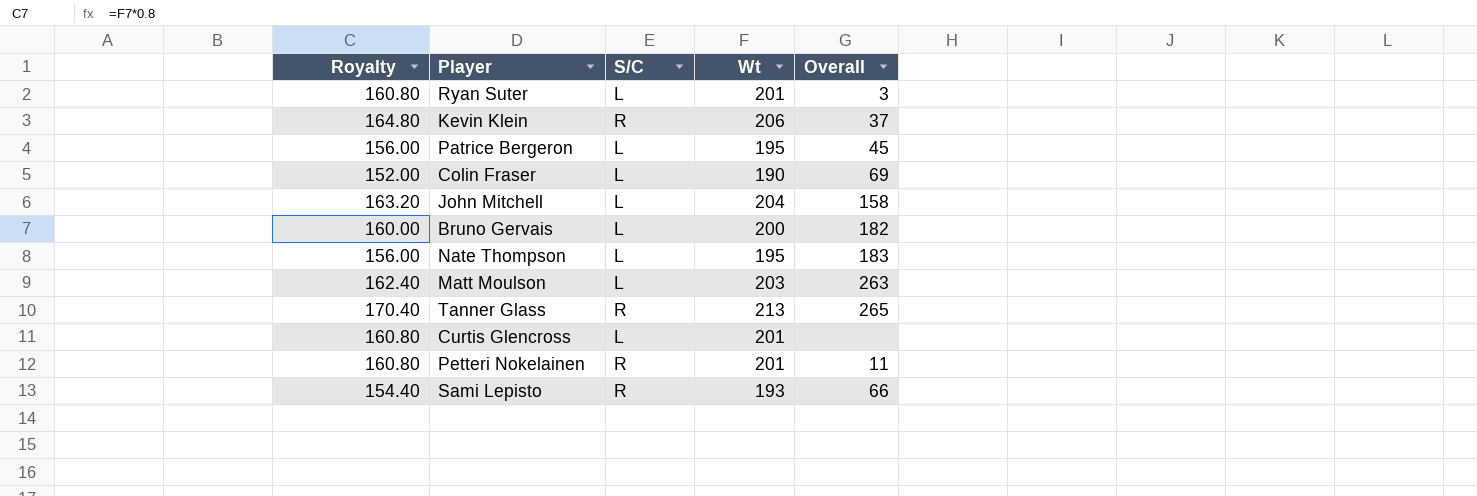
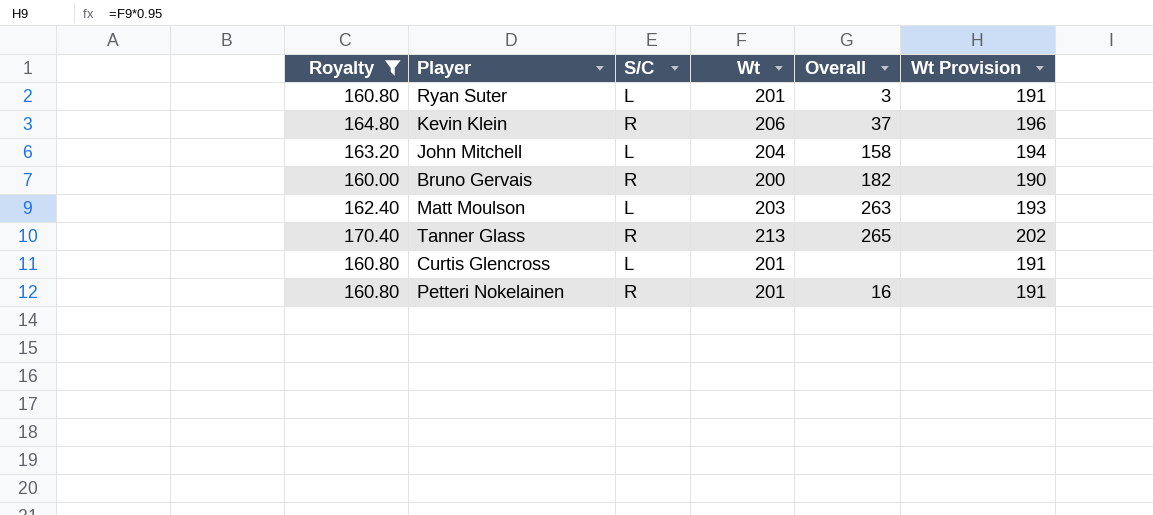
filter: none -> Royalty >= 160.00
column Wt Provision | formula: none -> [Wt] * 0.95
Bruno Gervais | S/C: L -> R
Petteri Nokelainen | Overall: 11 -> 16

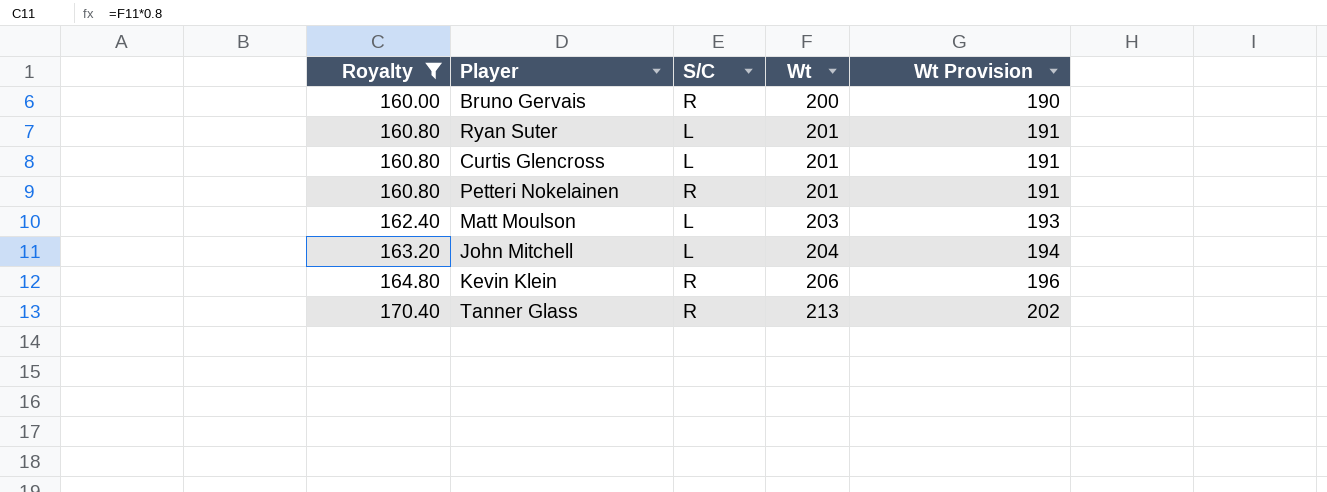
row order: none -> Royalty ascending
column Overall | position: 5 -> none

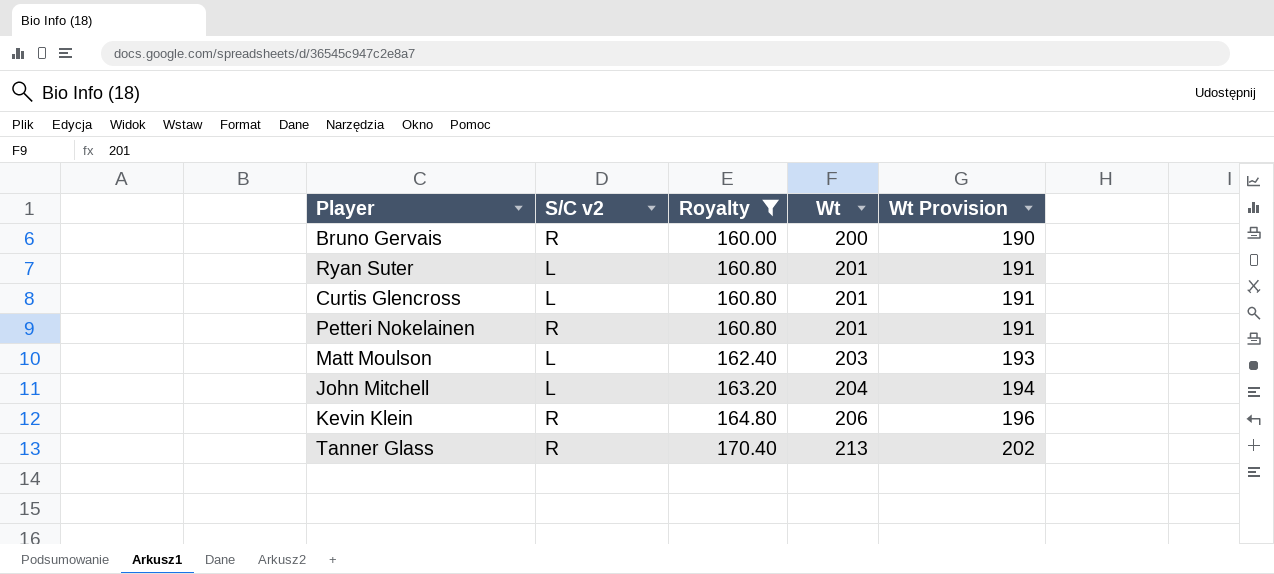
column name: S/C -> S/C v2
column Royalty | position: 1 -> 3

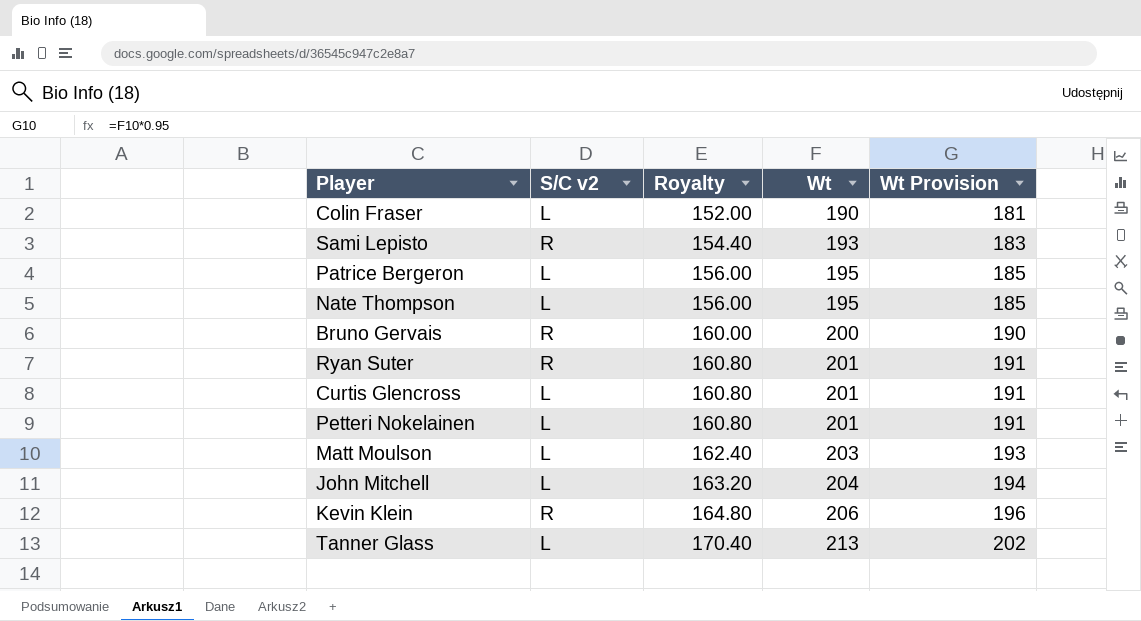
filter: Royalty >= 160.00 -> none
Ryan Suter | S/C v2: L -> R
Petteri Nokelainen | S/C v2: R -> L
Tanner Glass | S/C v2: R -> L

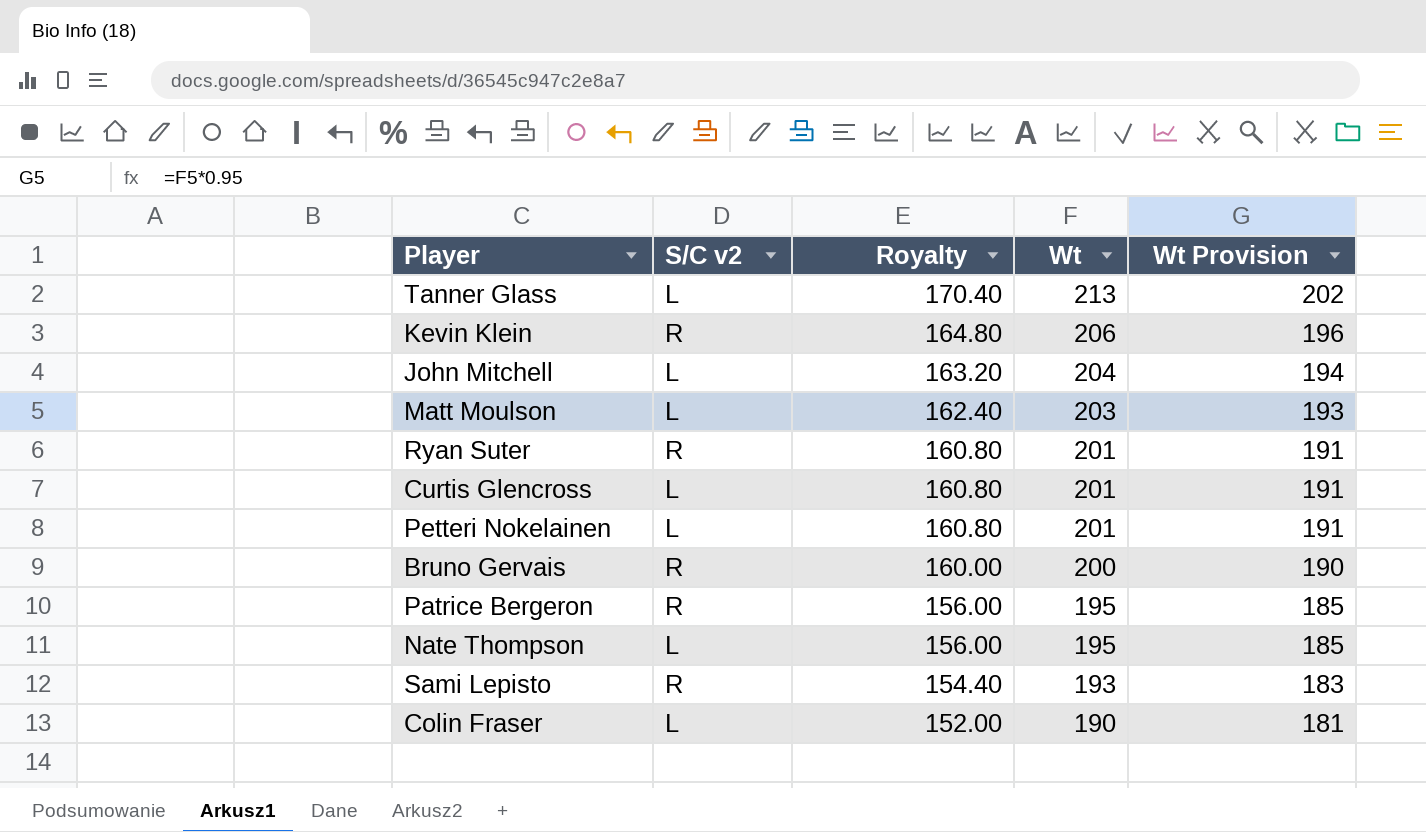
row order: Royalty ascending -> Royalty descending
Patrice Bergeron | S/C v2: L -> R

